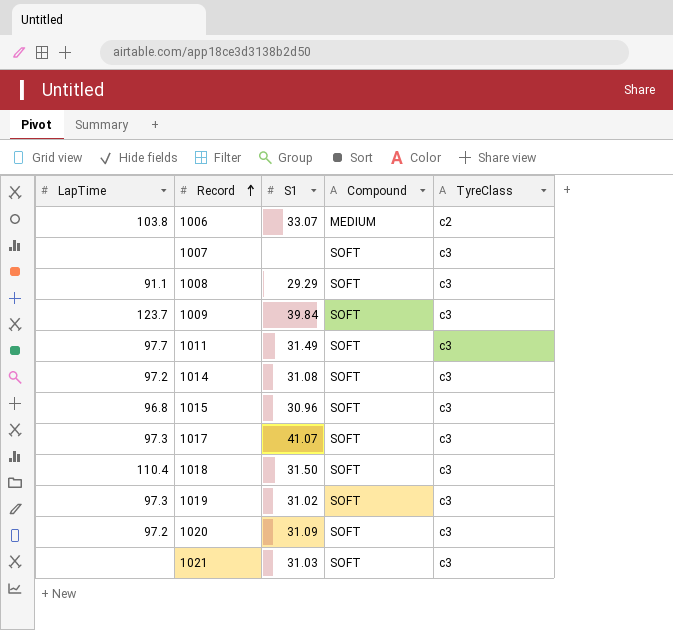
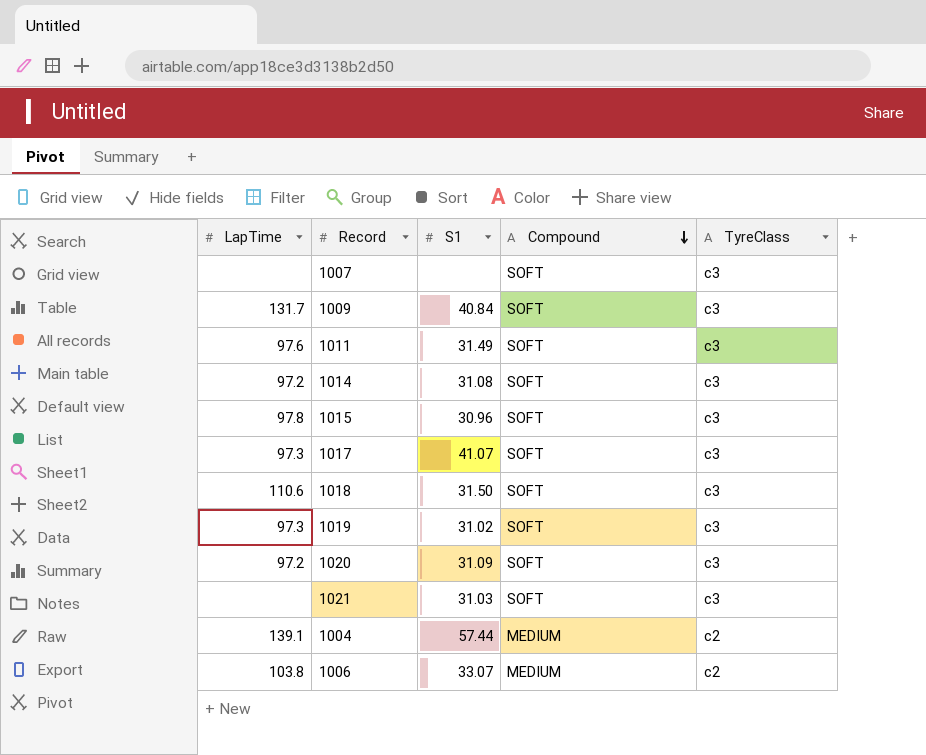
row order: Record ascending -> Compound descending
row 1008: 91.1 | 29.29 | SOFT | c3 -> none
1009 | LapTime: 123.7 -> 131.7
1009 | S1: 39.84 -> 40.84
1011 | LapTime: 97.7 -> 97.6
1015 | LapTime: 96.8 -> 97.8
1018 | LapTime: 110.4 -> 110.6
row 1004: none -> 139.1 | 57.44 | MEDIUM | c2

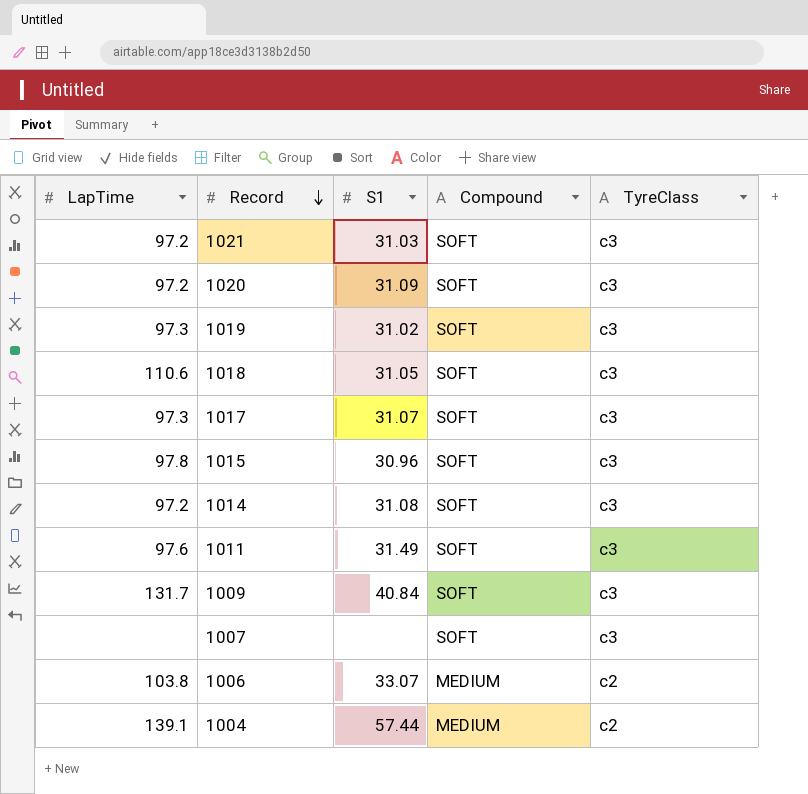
row order: Compound descending -> Record descending
1021 | LapTime: none -> 97.2
1018 | S1: 31.50 -> 31.05
1017 | S1: 41.07 -> 31.07

